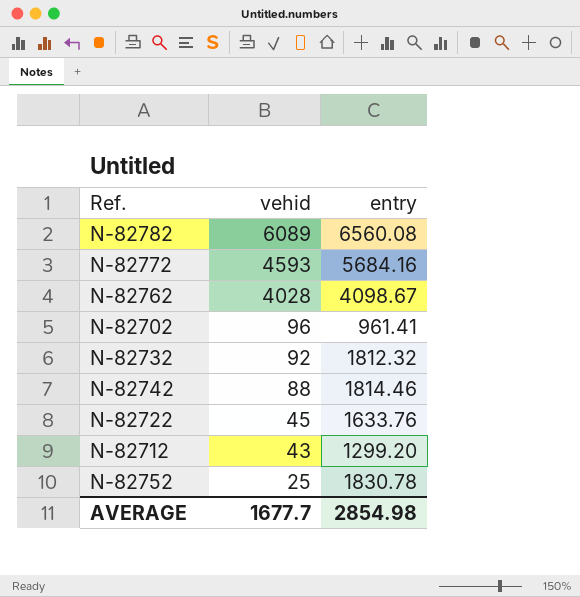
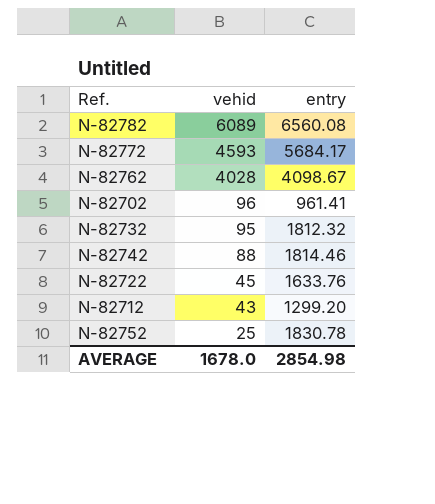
N-82772 | entry: 5684.16 -> 5684.17
N-82732 | vehid: 92 -> 95
AVERAGE | vehid: 1677.7 -> 1678.0

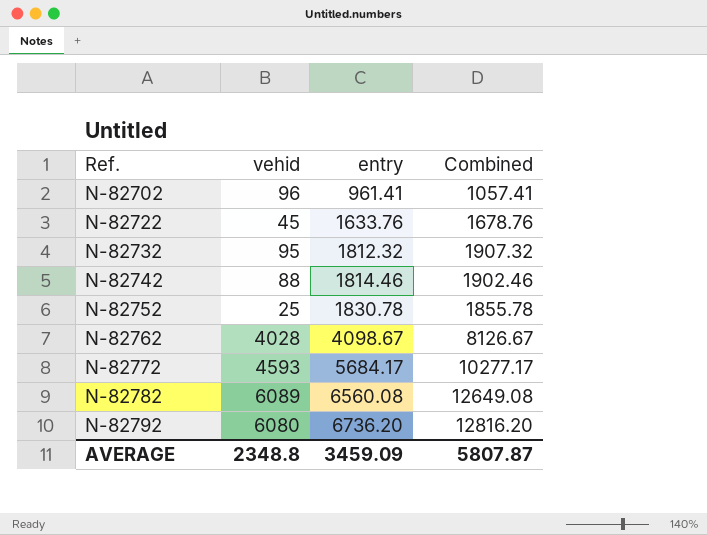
row order: vehid descending -> Ref. ascending
column Combined | formula: none -> [vehid] + [entry]
row N-82712: 43 | 1299.20 -> none
row N-82792: none -> 6080 | 6736.20 | 12816.20
AVERAGE | vehid: 1678.0 -> 2348.8
AVERAGE | entry: 2854.98 -> 3459.09

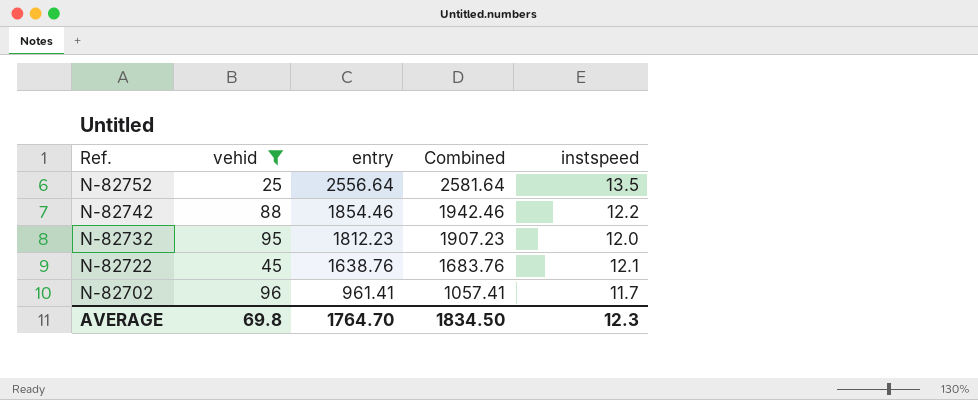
filter: none -> vehid <= 96
row order: Ref. ascending -> Ref. descending
column instspeed | position: none -> 5
N-82752 | entry: 1830.78 -> 2556.64
N-82752 | Combined: 1855.78 -> 2581.64
N-82742 | entry: 1814.46 -> 1854.46
N-82742 | Combined: 1902.46 -> 1942.46
N-82732 | entry: 1812.32 -> 1812.23
N-82732 | Combined: 1907.32 -> 1907.23
N-82722 | entry: 1633.76 -> 1638.76
N-82722 | Combined: 1678.76 -> 1683.76
AVERAGE | vehid: 2348.8 -> 69.8
AVERAGE | entry: 3459.09 -> 1764.70
AVERAGE | Combined: 5807.87 -> 1834.50

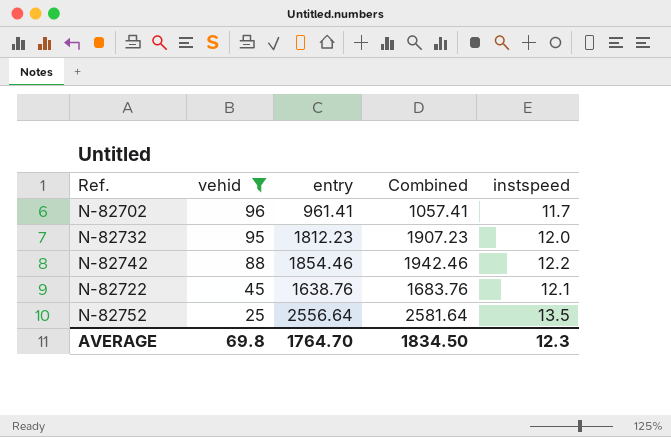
row order: Ref. descending -> vehid descending

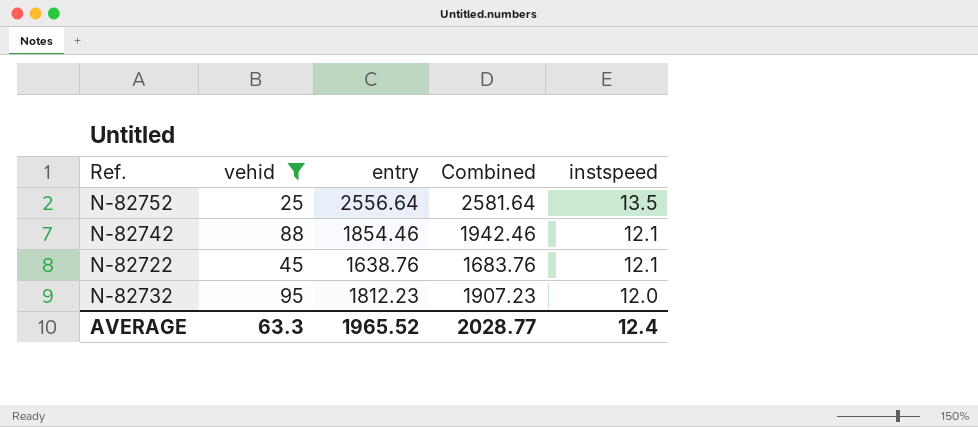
row order: vehid descending -> instspeed descending
row N-82702: 96 | 961.41 | 1057.41 | 11.7 -> none
N-82742 | instspeed: 12.2 -> 12.1
AVERAGE | vehid: 69.8 -> 63.3
AVERAGE | entry: 1764.70 -> 1965.52
AVERAGE | Combined: 1834.50 -> 2028.77
AVERAGE | instspeed: 12.3 -> 12.4

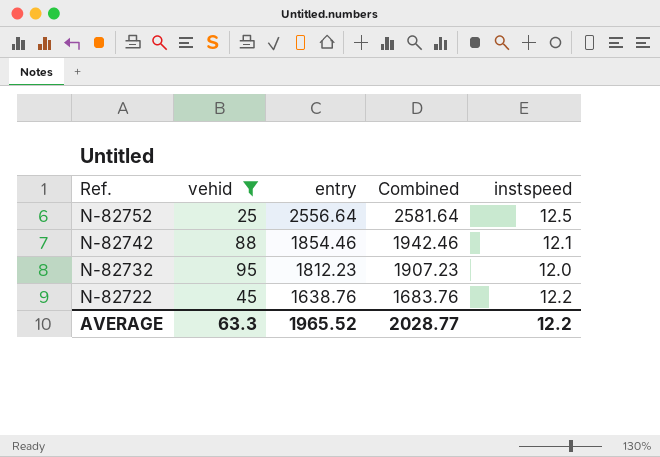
row order: instspeed descending -> Ref. descending
N-82752 | instspeed: 13.5 -> 12.5
N-82722 | instspeed: 12.1 -> 12.2
AVERAGE | instspeed: 12.4 -> 12.2

